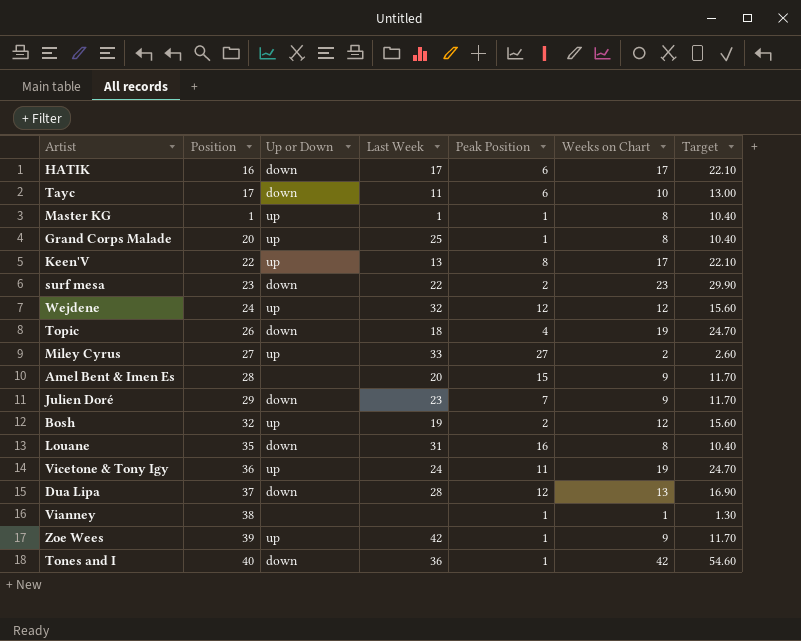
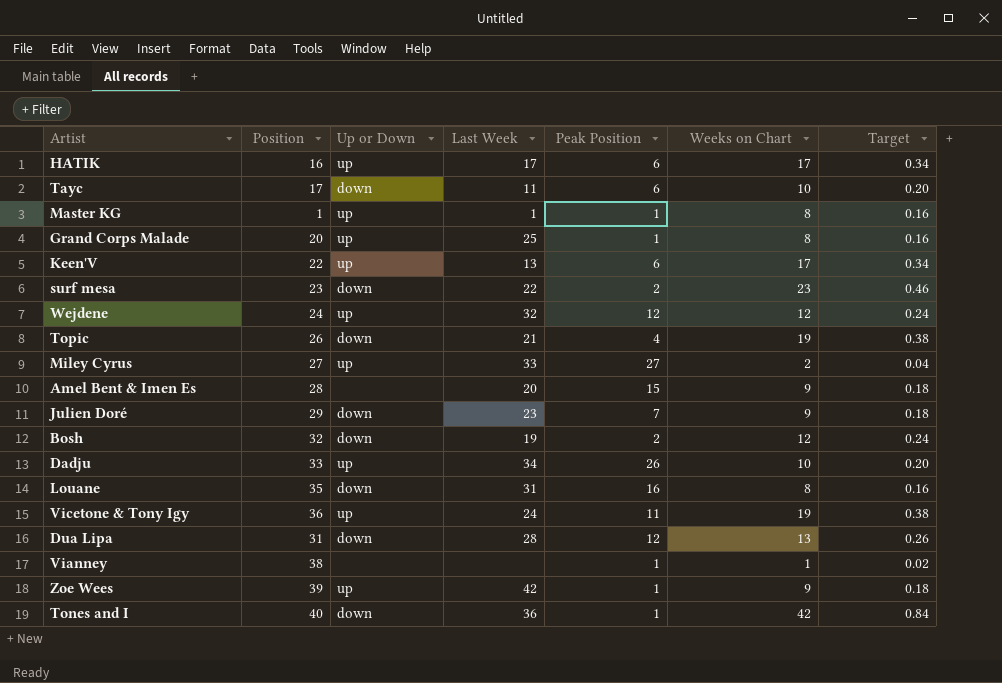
column Target | formula: [Weeks on Chart] * 1.3 -> [Weeks on Chart] * 0.02
HATIK | Up or Down: down -> up
Keen'V | Peak Position: 8 -> 6
Topic | Last Week: 18 -> 21
Bosh | Up or Down: up -> down
row Dadju: none -> 33 | up | 34 | 26 | 10 | 0.20
Dua Lipa | Position: 37 -> 31

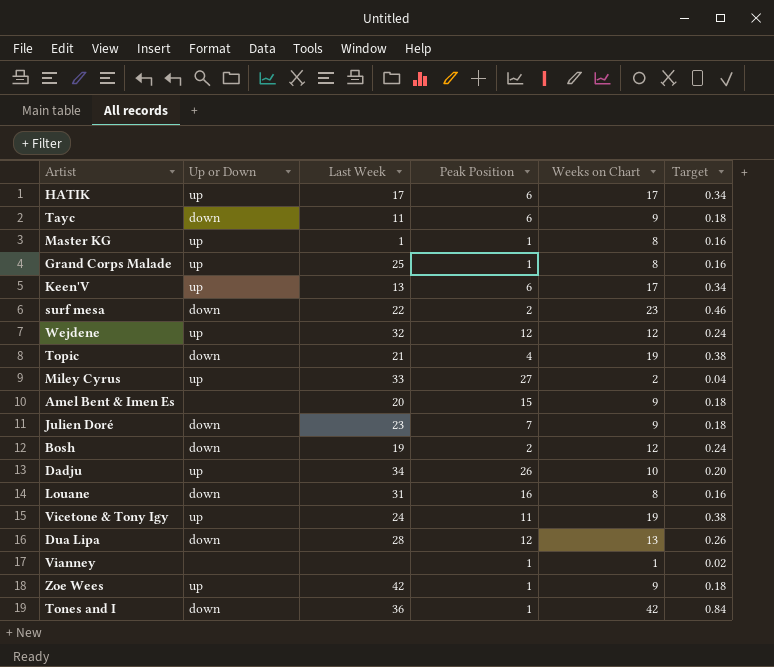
column Position | position: 2 -> none
Tayc | Weeks on Chart: 10 -> 9
Tayc | Target: 0.20 -> 0.18

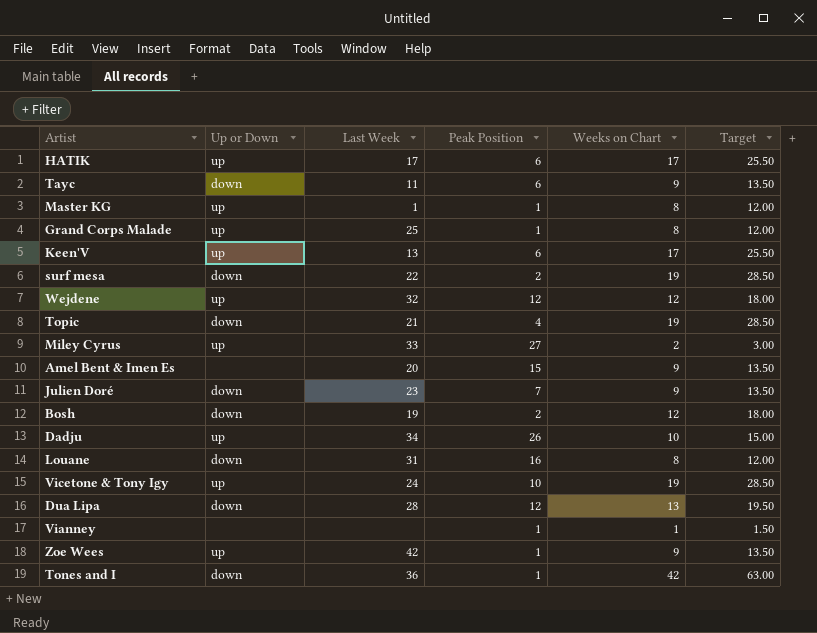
column Target | formula: [Weeks on Chart] * 0.02 -> [Weeks on Chart] * 1.5
surf mesa | Weeks on Chart: 23 -> 19
Vicetone & Tony Igy | Peak Position: 11 -> 10

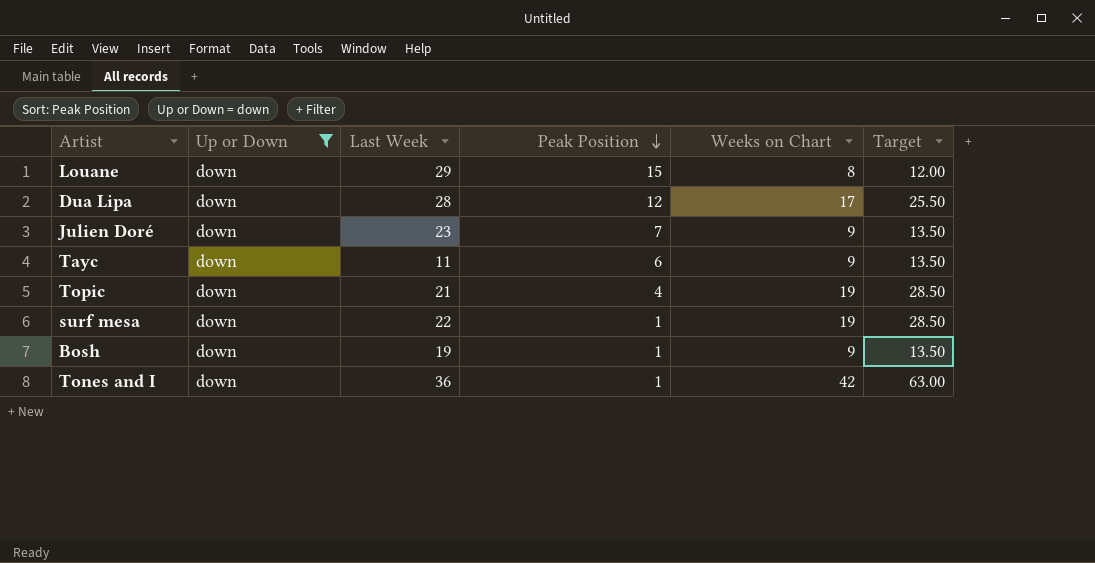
filter: none -> Up or Down = down
row order: none -> Peak Position descending
Louane | Last Week: 31 -> 29
Louane | Peak Position: 16 -> 15
Dua Lipa | Weeks on Chart: 13 -> 17
Dua Lipa | Target: 19.50 -> 25.50
surf mesa | Peak Position: 2 -> 1
Bosh | Peak Position: 2 -> 1
Bosh | Weeks on Chart: 12 -> 9
Bosh | Target: 18.00 -> 13.50

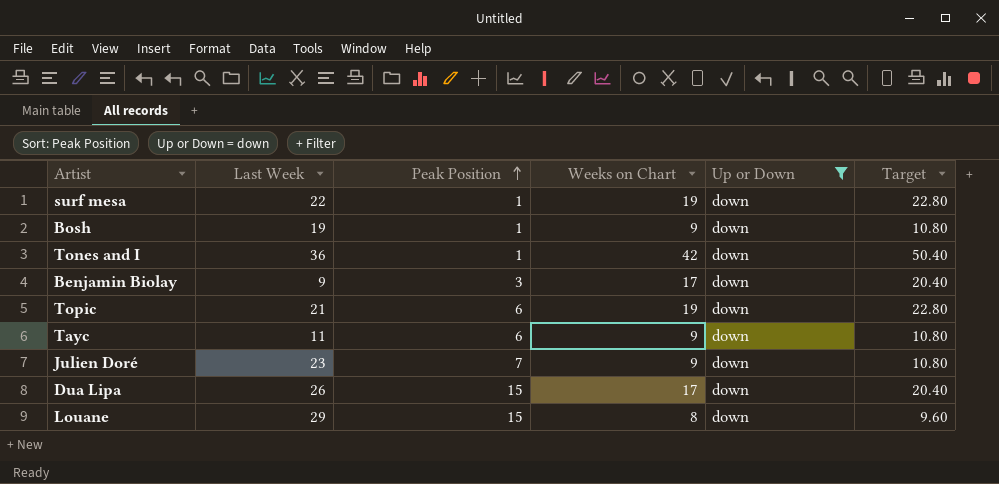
row order: Peak Position descending -> Peak Position ascending
column Up or Down | position: 2 -> 5
column Target | formula: [Weeks on Chart] * 1.5 -> [Weeks on Chart] * 1.2
row Benjamin Biolay: none -> 9 | 3 | 17 | down | 20.40
Topic | Peak Position: 4 -> 6
Dua Lipa | Last Week: 28 -> 26
Dua Lipa | Peak Position: 12 -> 15

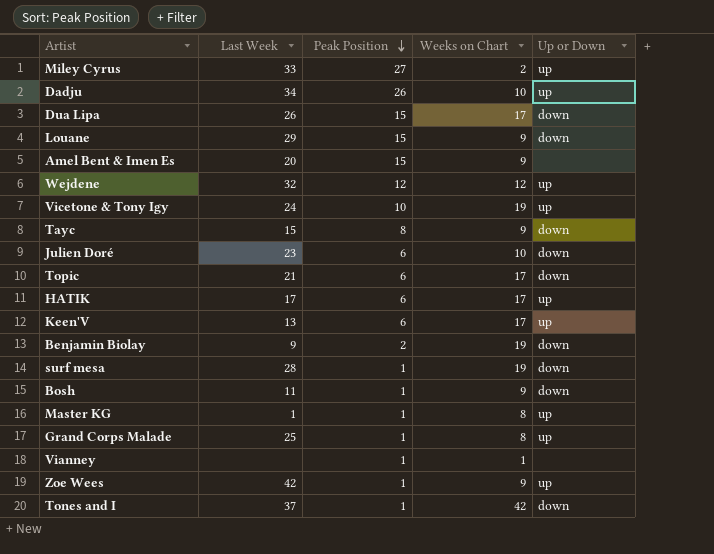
filter: Up or Down = down -> none
row order: Peak Position ascending -> Peak Position descending
column Target | formula: [Weeks on Chart] * 1.2 -> none
Louane | Weeks on Chart: 8 -> 9
Tayc | Last Week: 11 -> 15
Tayc | Peak Position: 6 -> 8
Julien Doré | Peak Position: 7 -> 6
Julien Doré | Weeks on Chart: 9 -> 10
Topic | Weeks on Chart: 19 -> 17
Benjamin Biolay | Peak Position: 3 -> 2
Benjamin Biolay | Weeks on Chart: 17 -> 19
surf mesa | Last Week: 22 -> 28
Bosh | Last Week: 19 -> 11
Tones and I | Last Week: 36 -> 37

